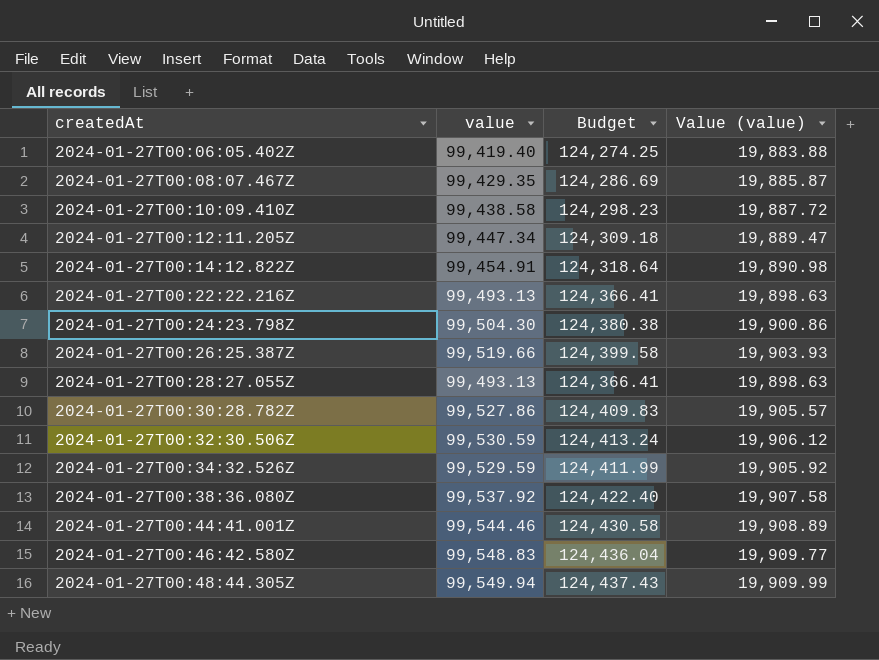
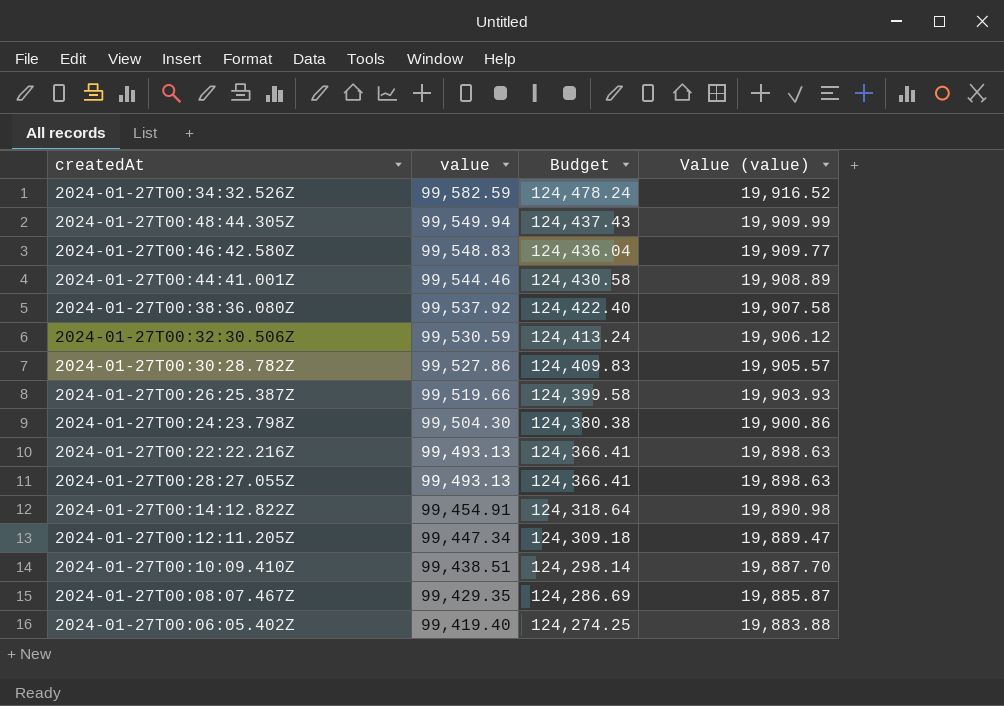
row order: createdAt ascending -> value descending
2024-01-27T00:34:32.526Z | value: 99,529.59 -> 99,582.59
2024-01-27T00:34:32.526Z | Budget: 124,411.99 -> 124,478.24
2024-01-27T00:34:32.526Z | Value (value): 19,905.92 -> 19,916.52
2024-01-27T00:10:09.410Z | value: 99,438.58 -> 99,438.51
2024-01-27T00:10:09.410Z | Budget: 124,298.23 -> 124,298.14
2024-01-27T00:10:09.410Z | Value (value): 19,887.72 -> 19,887.70

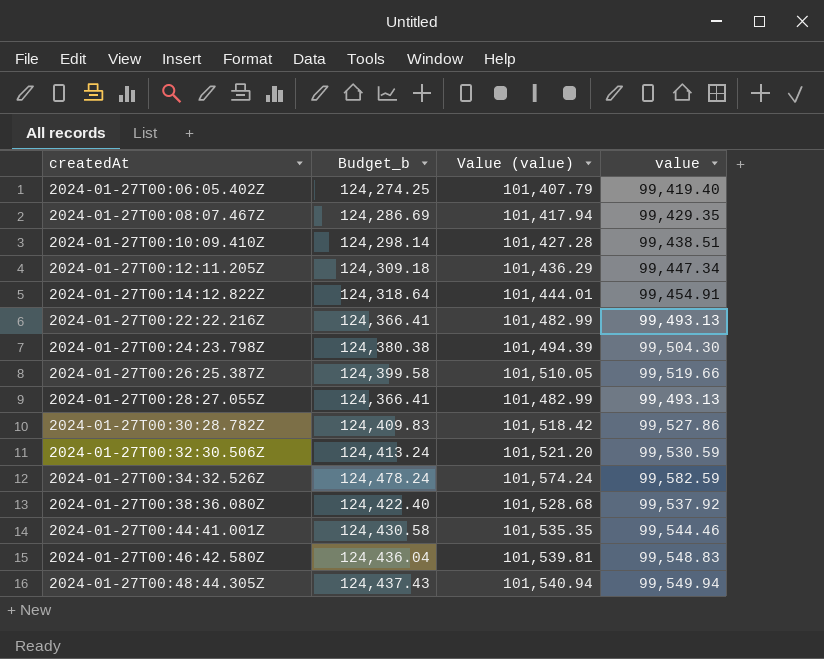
row order: value descending -> createdAt ascending
column name: Budget -> Budget_b
column Value (value) | formula: [value] * 0.2 -> [value] * 1.02
column value | position: 2 -> 4

